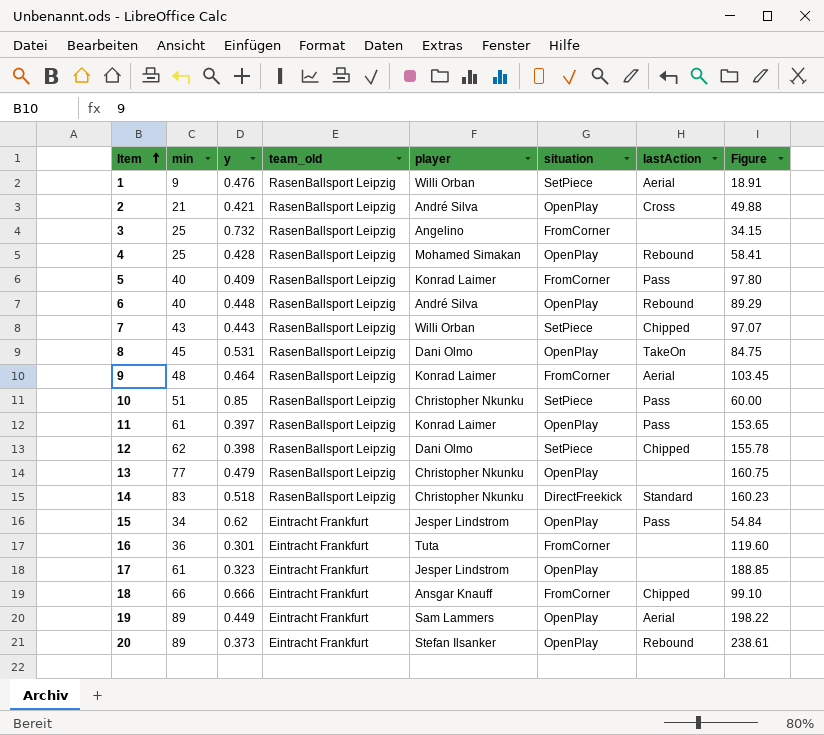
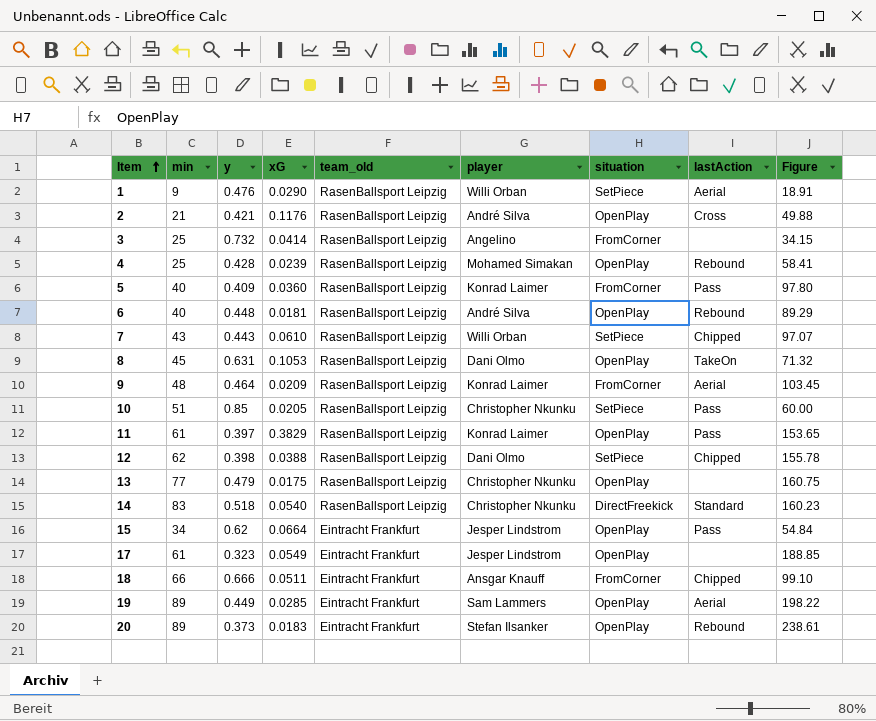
column xG | position: none -> 4
row 16: 36 | 0.301 | Eintracht Frankfurt | Tuta | FromCorner | none | 119.60 -> none
8 | y: 0.531 -> 0.631
8 | Figure: 84.75 -> 71.32

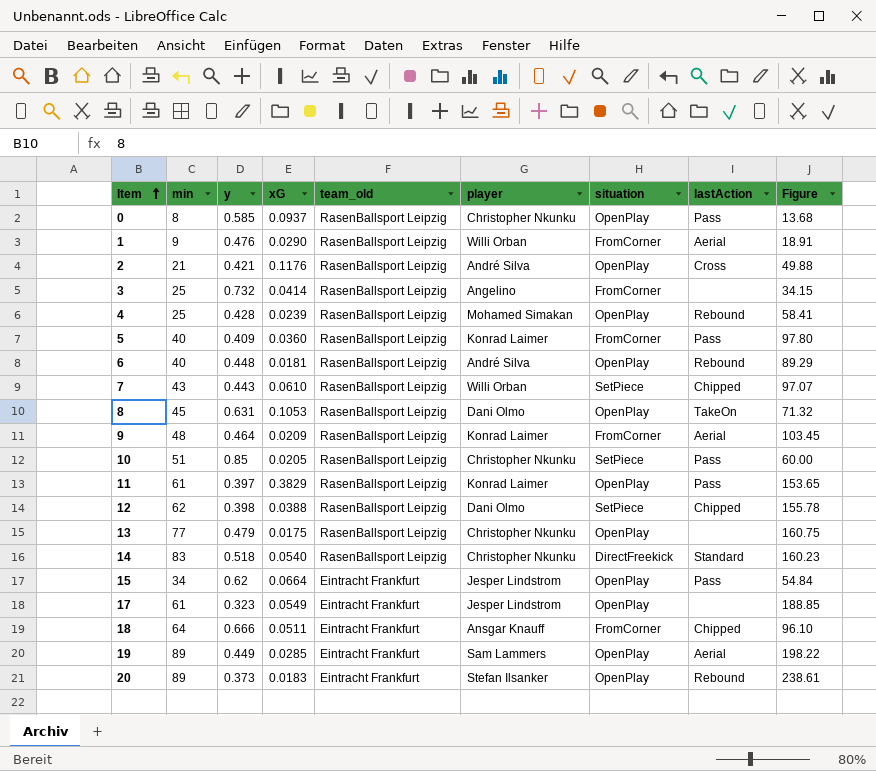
row 0: none -> 8 | 0.585 | 0.0937 | RasenBallsport Leipzig | Christopher Nkunku | OpenPlay | Pass | 13.68
1 | situation: SetPiece -> FromCorner
18 | min: 66 -> 64
18 | Figure: 99.10 -> 96.10

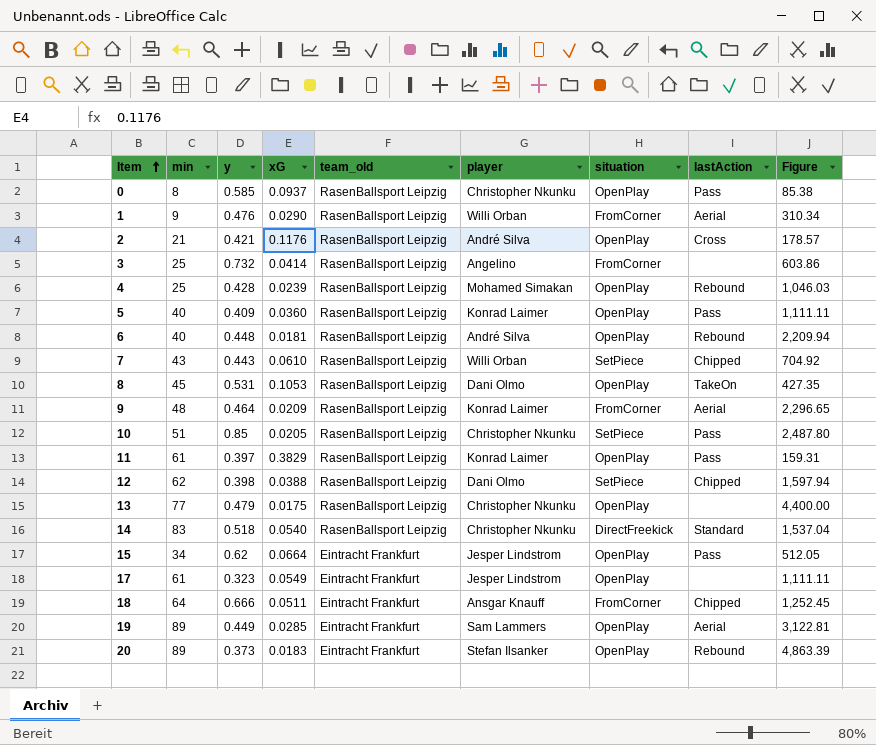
column Figure | formula: [min] / [y] -> [min] / [xG]
5 | situation: FromCorner -> OpenPlay
8 | y: 0.631 -> 0.531

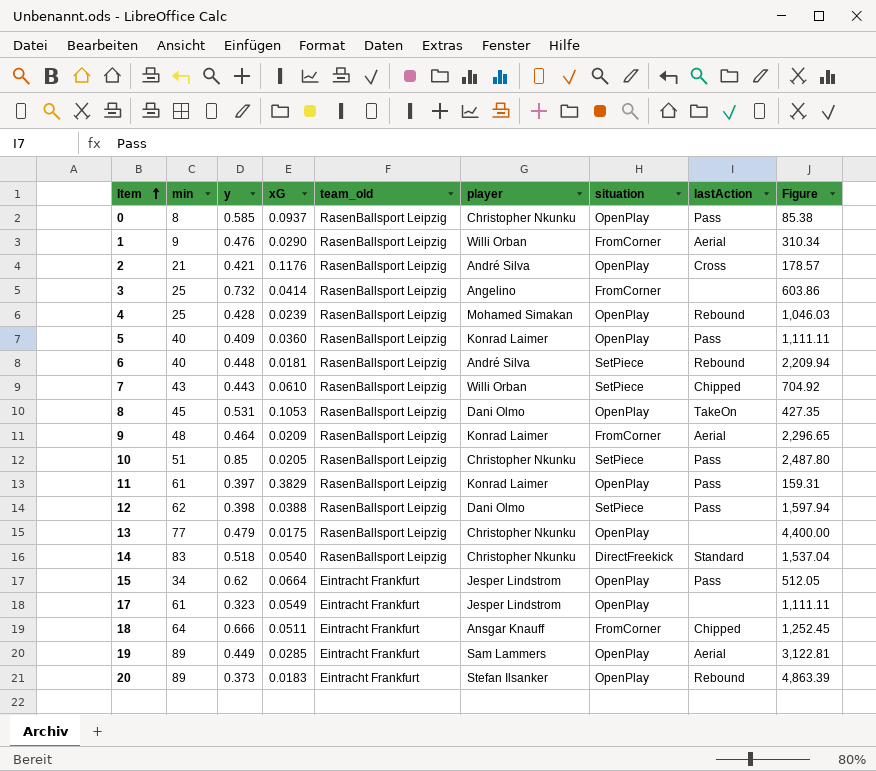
6 | situation: OpenPlay -> SetPiece
12 | lastAction: Chipped -> Pass

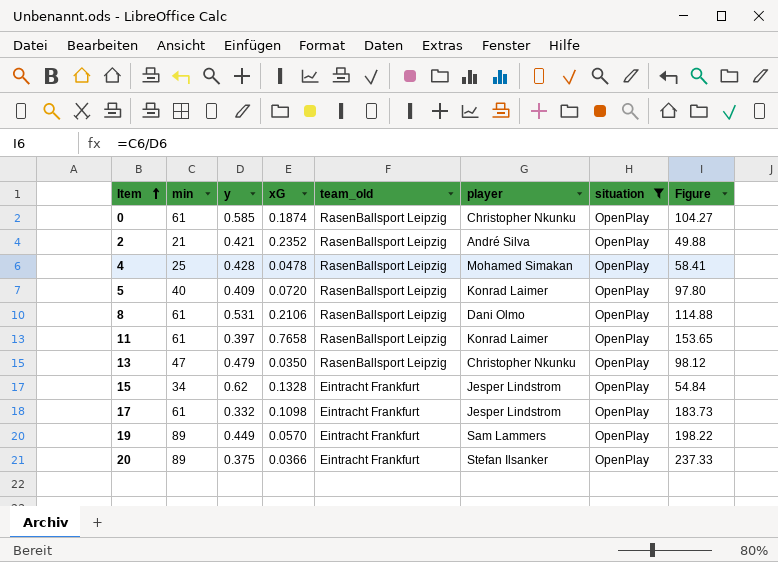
filter: none -> situation = OpenPlay
column lastAction | position: 8 -> none
column Figure | formula: [min] / [xG] -> [min] / [y]
0 | min: 8 -> 61
0 | xG: 0.0937 -> 0.1874
2 | xG: 0.1176 -> 0.2352
4 | xG: 0.0239 -> 0.0478
5 | xG: 0.0360 -> 0.0720
8 | min: 45 -> 61
8 | xG: 0.1053 -> 0.2106
11 | xG: 0.3829 -> 0.7658
13 | min: 77 -> 47
13 | xG: 0.0175 -> 0.0350
15 | xG: 0.0664 -> 0.1328
17 | y: 0.323 -> 0.332
17 | xG: 0.0549 -> 0.1098
19 | xG: 0.0285 -> 0.0570
20 | y: 0.373 -> 0.375
20 | xG: 0.0183 -> 0.0366

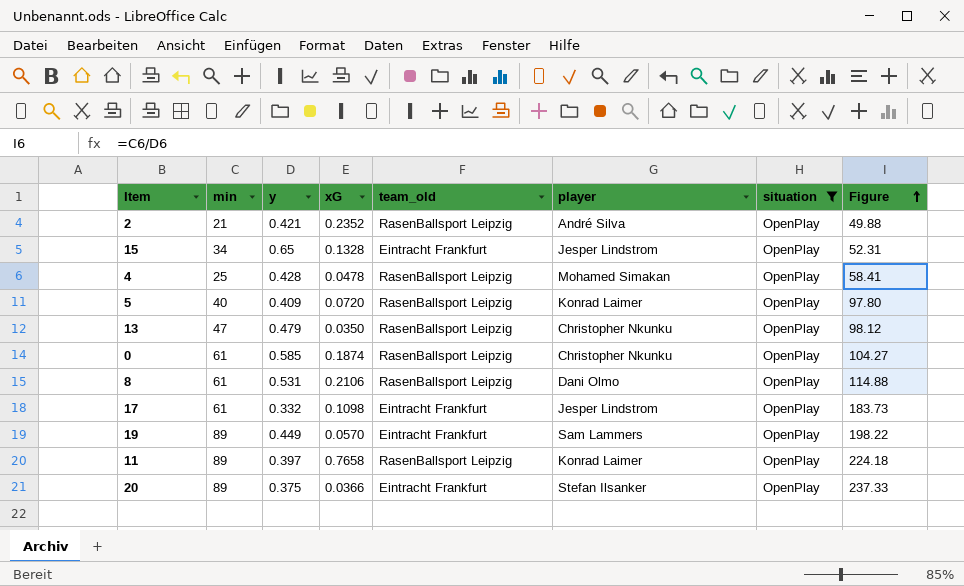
row order: Item ascending -> Figure ascending
15 | y: 0.62 -> 0.65
15 | Figure: 54.84 -> 52.31
11 | min: 61 -> 89
11 | Figure: 153.65 -> 224.18

